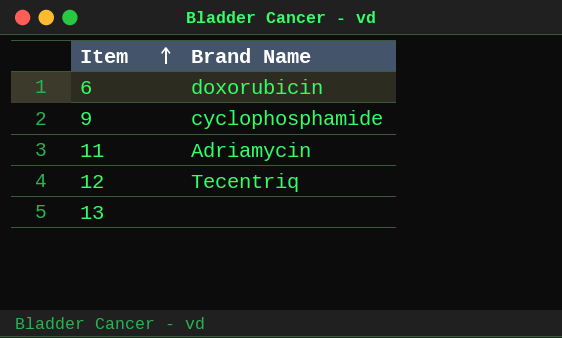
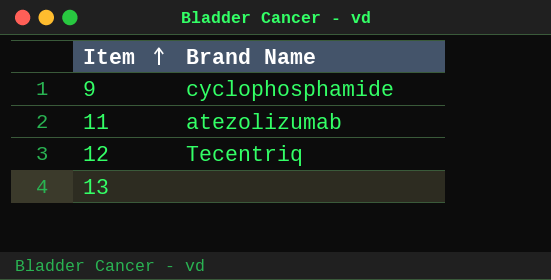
row 6: doxorubicin -> none
11 | Brand Name: Adriamycin -> atezolizumab

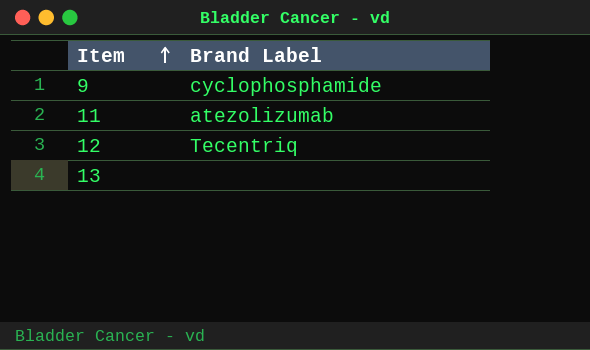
column name: Brand Name -> Brand Label

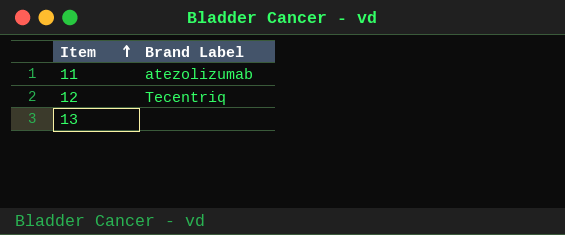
row 9: cyclophosphamide -> none

